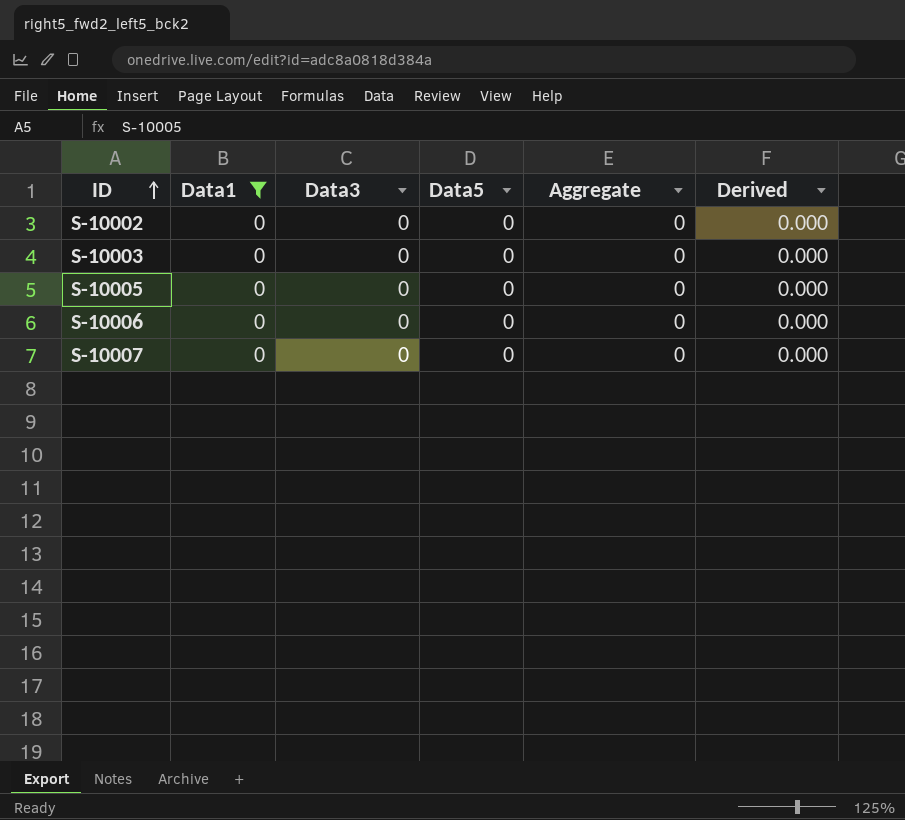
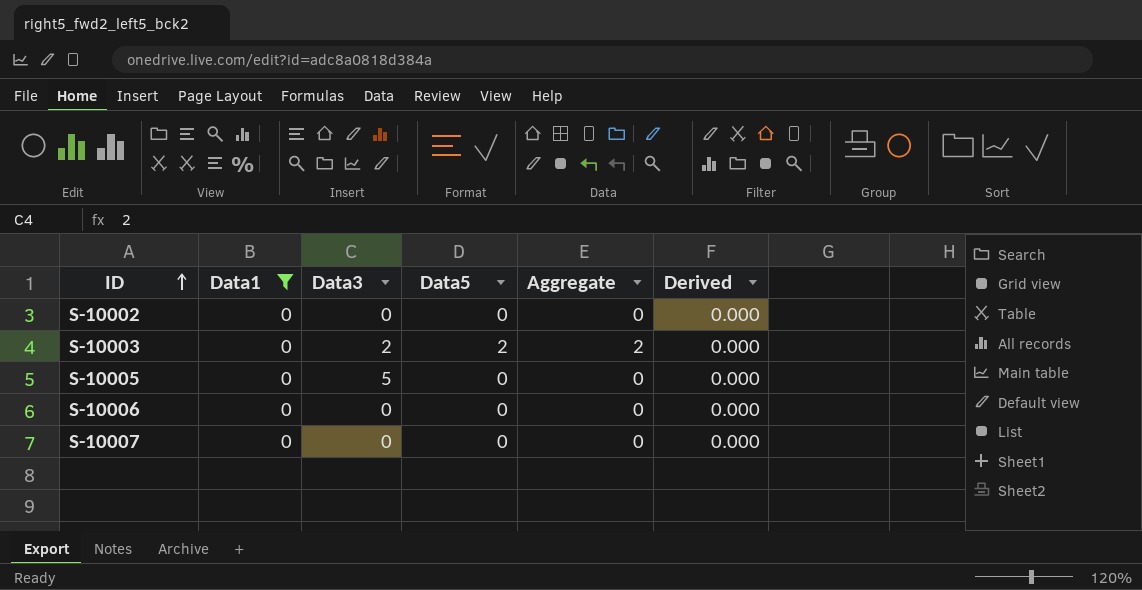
S-10003 | Data3: 0 -> 2
S-10003 | Data5: 0 -> 2
S-10003 | Aggregate: 0 -> 2
S-10005 | Data3: 0 -> 5

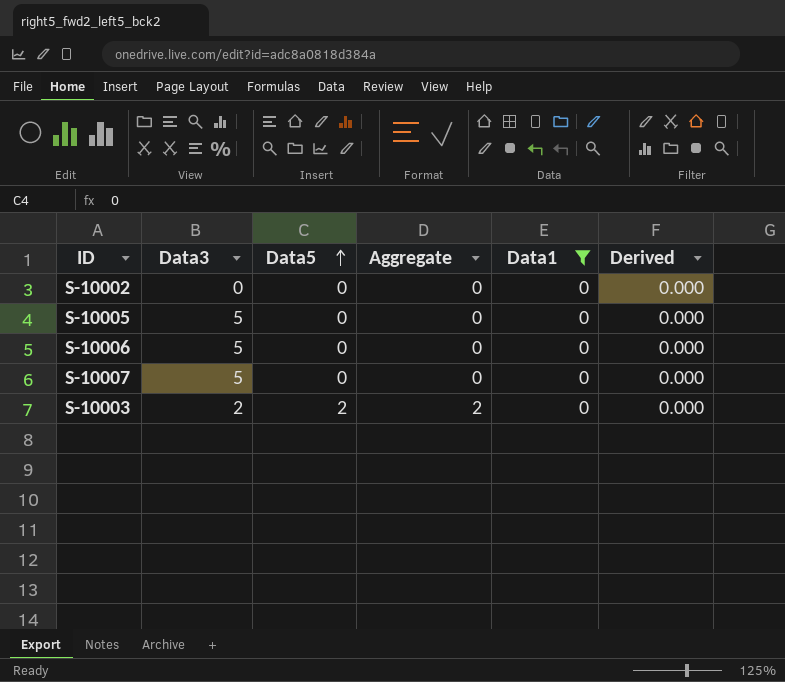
row order: ID ascending -> Data5 ascending
column Data1 | position: 2 -> 5
S-10006 | Data3: 0 -> 5
S-10007 | Data3: 0 -> 5

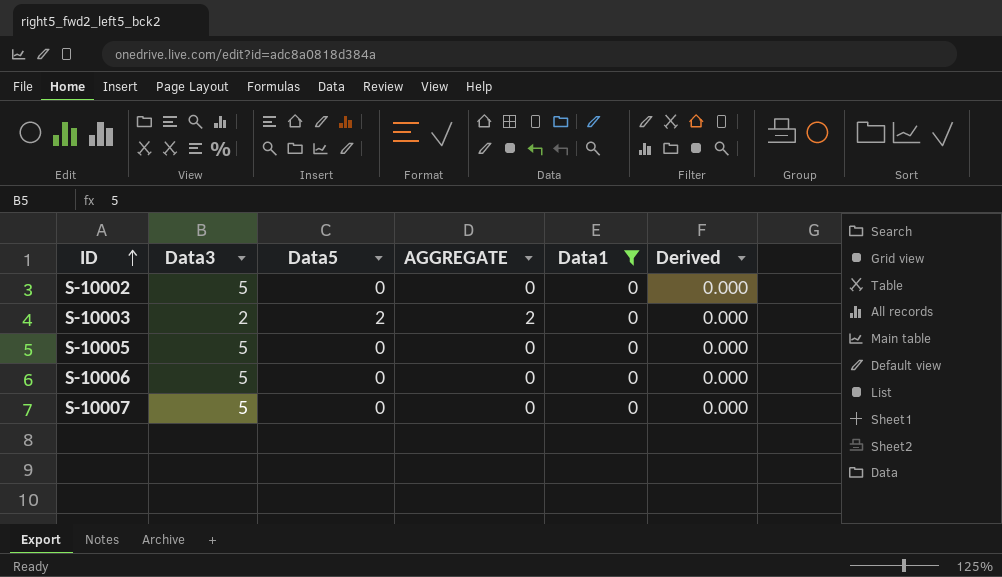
row order: Data5 ascending -> ID ascending
column name: Aggregate -> AGGREGATE
S-10002 | Data3: 0 -> 5

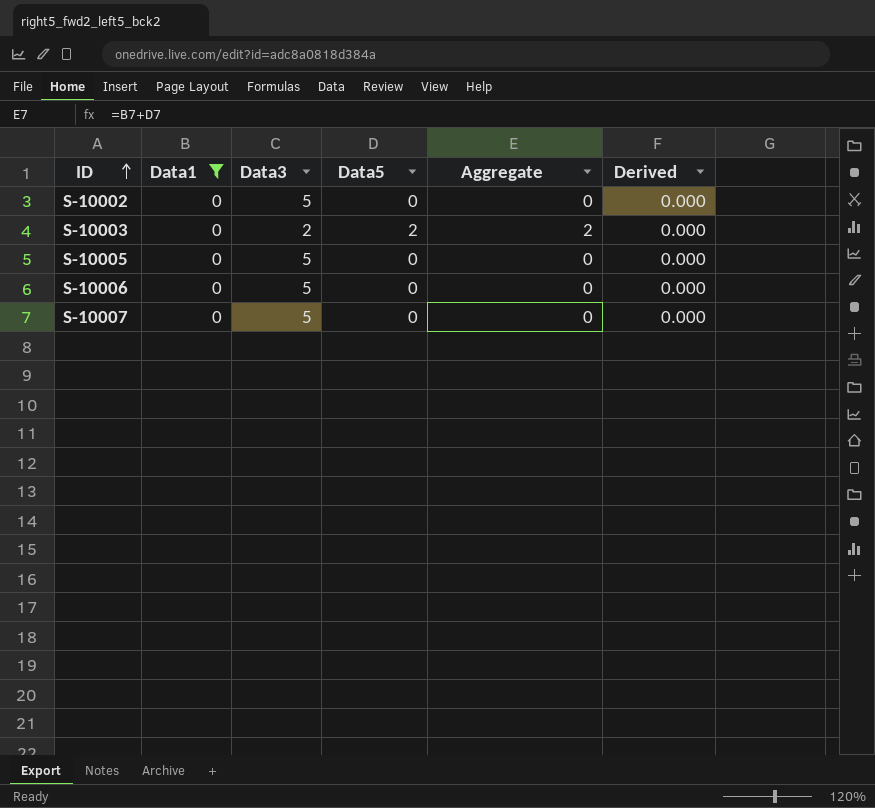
column Data1 | position: 5 -> 2
column name: AGGREGATE -> Aggregate

